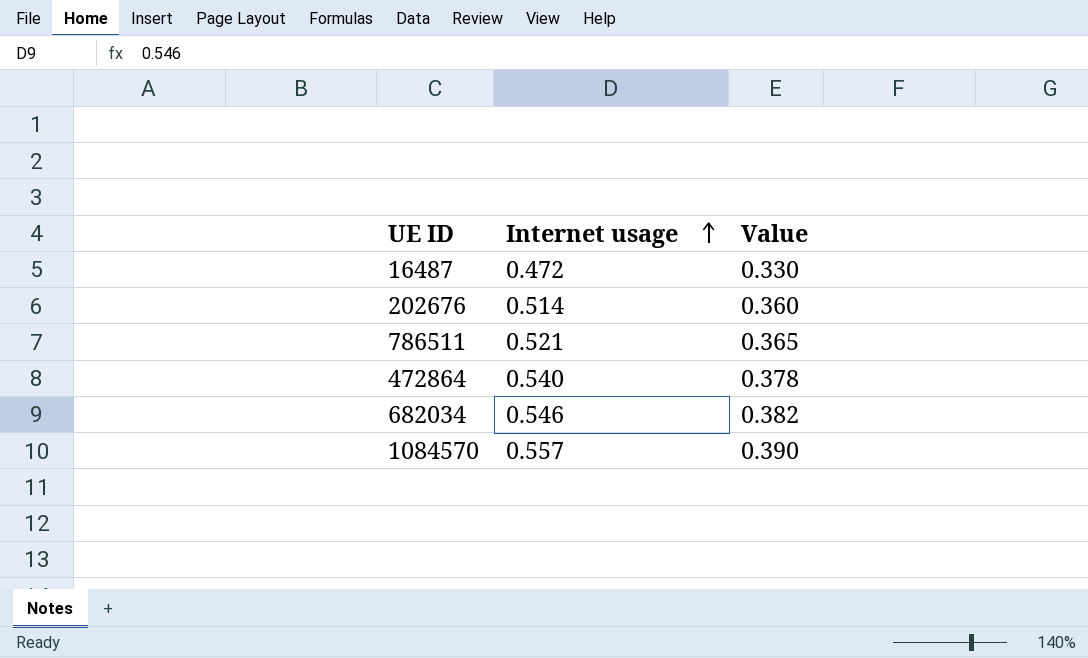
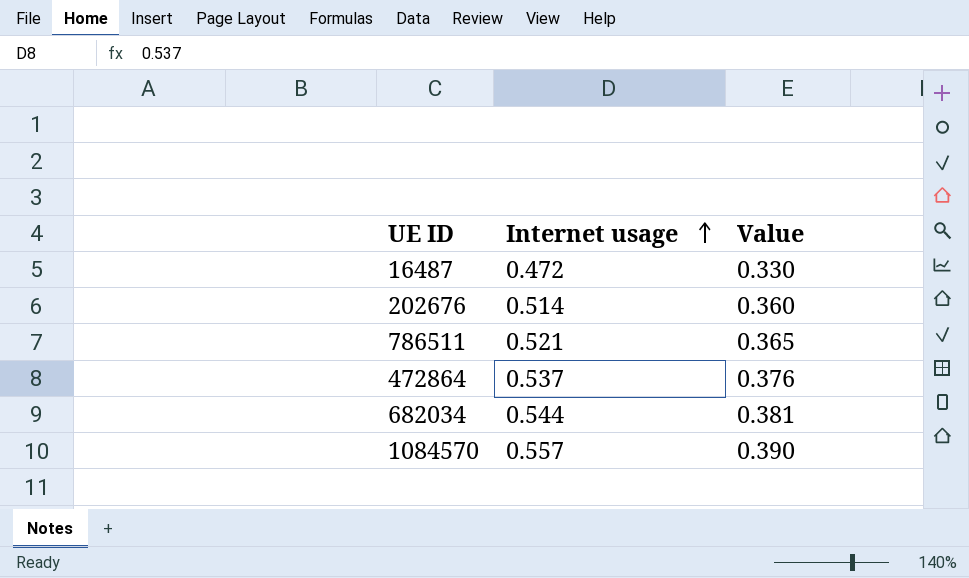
472864 | Internet usage: 0.540 -> 0.537
472864 | Value: 0.378 -> 0.376
682034 | Internet usage: 0.546 -> 0.544
682034 | Value: 0.382 -> 0.381

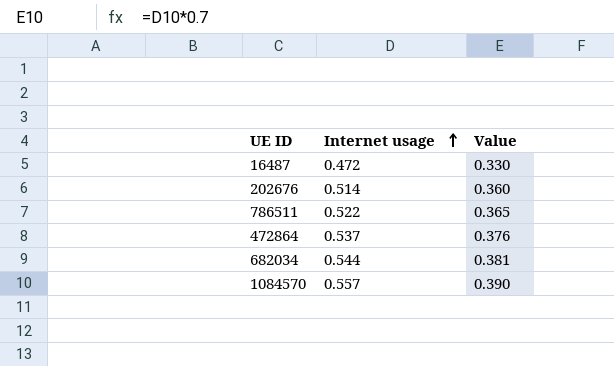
786511 | Internet usage: 0.521 -> 0.522

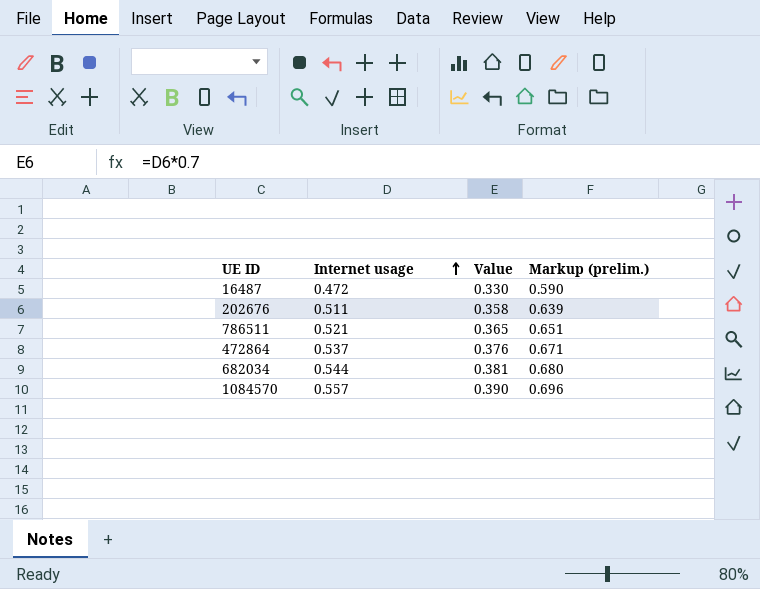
column Markup (prelim.) | formula: none -> [Internet usage] * 1.25
202676 | Internet usage: 0.514 -> 0.511
202676 | Value: 0.360 -> 0.358
786511 | Internet usage: 0.522 -> 0.521

